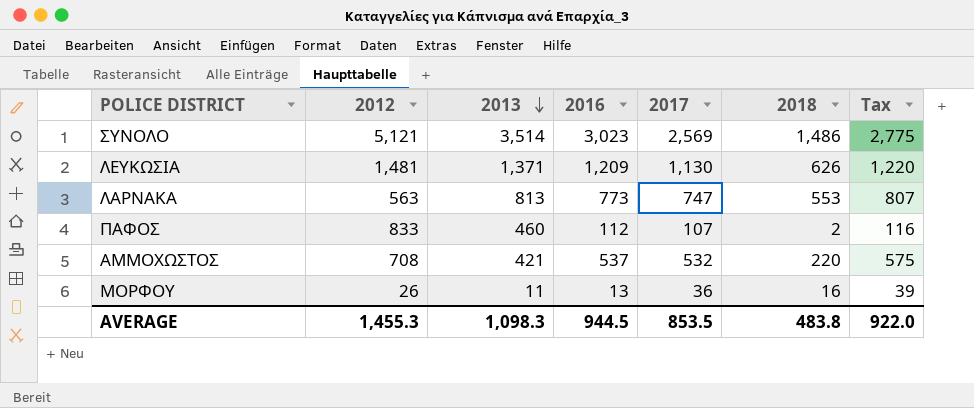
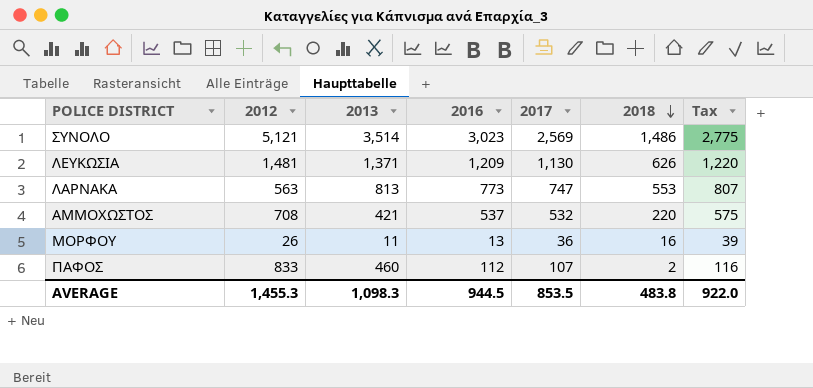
row order: 2013 descending -> 2018 descending

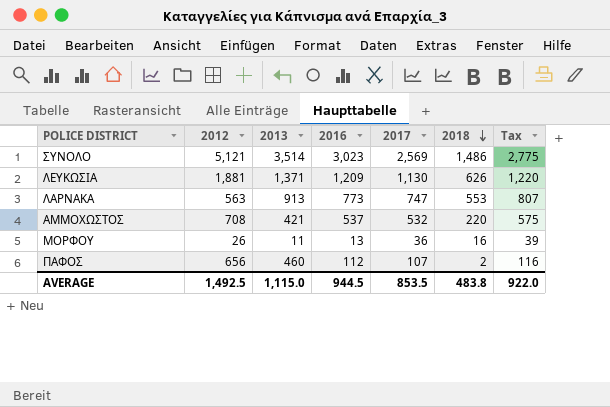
ΛΕΥΚΩΣΙΑ | 2012: 1,481 -> 1,881
ΛΑΡΝΑΚΑ | 2013: 813 -> 913
ΠΑΦΟΣ | 2012: 833 -> 656
AVERAGE | 2012: 1,455.3 -> 1,492.5
AVERAGE | 2013: 1,098.3 -> 1,115.0

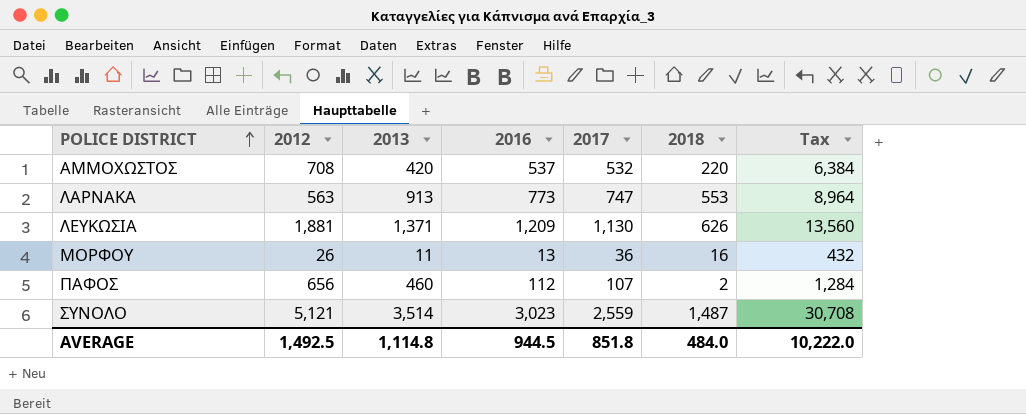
row order: 2018 descending -> POLICE DISTRICT ascending
column Tax | formula: [2017] * 1.08 -> [2017] * 12
ΑΜΜΟΧΩΣΤΟΣ | 2013: 421 -> 420
ΣΥΝΟΛΟ | 2017: 2,569 -> 2,559
ΣΥΝΟΛΟ | 2018: 1,486 -> 1,487
AVERAGE | 2013: 1,115.0 -> 1,114.8
AVERAGE | 2017: 853.5 -> 851.8
AVERAGE | 2018: 483.8 -> 484.0
AVERAGE | Tax: 922.0 -> 10,222.0

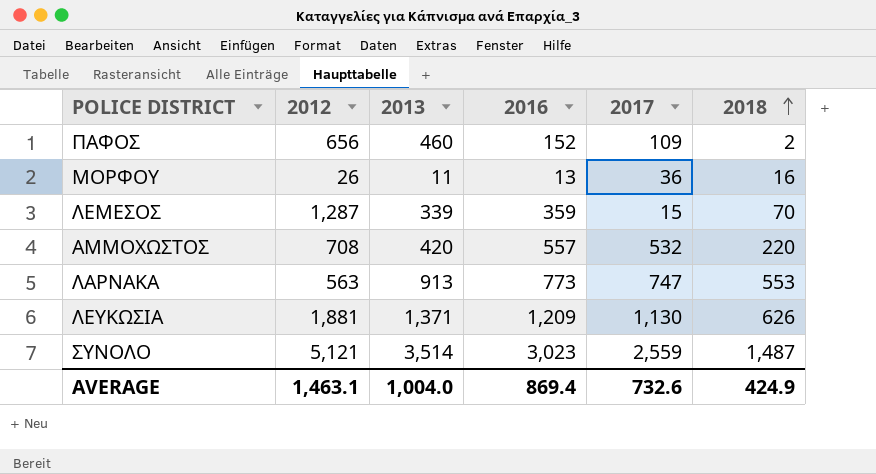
row order: POLICE DISTRICT ascending -> 2018 ascending
column Tax | formula: [2017] * 12 -> none
ΠΑΦΟΣ | 2016: 112 -> 152
ΠΑΦΟΣ | 2017: 107 -> 109
row ΛΕΜΕΣΟΣ: none -> 1,287 | 339 | 359 | 15 | 70
ΑΜΜΟΧΩΣΤΟΣ | 2016: 537 -> 557
AVERAGE | 2012: 1,492.5 -> 1,463.1
AVERAGE | 2013: 1,114.8 -> 1,004.0
AVERAGE | 2016: 944.5 -> 869.4
AVERAGE | 2017: 851.8 -> 732.6
AVERAGE | 2018: 484.0 -> 424.9

